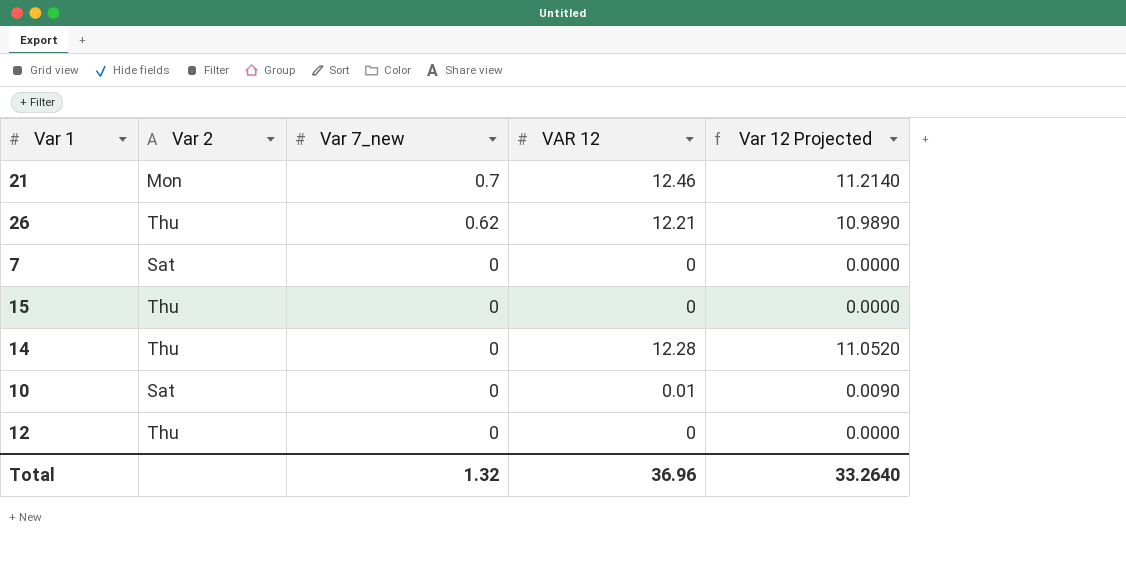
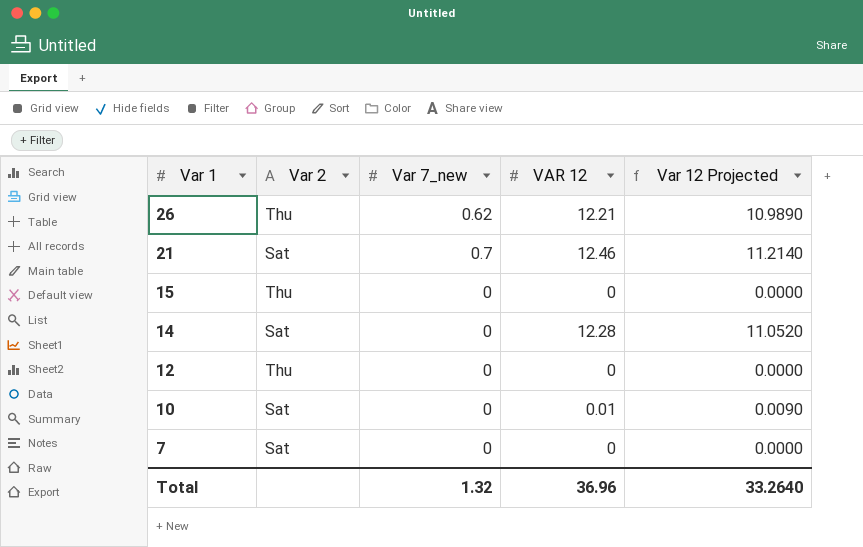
row order: Var 7_new descending -> Var 1 descending
21 | Var 2: Mon -> Sat
14 | Var 2: Thu -> Sat

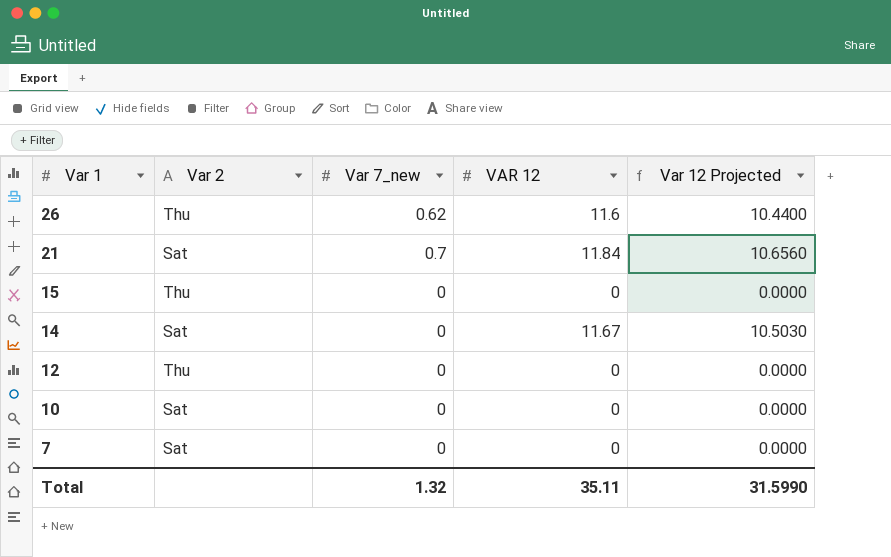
26 | VAR 12: 12.21 -> 11.6
26 | Var 12 Projected: 10.9890 -> 10.4400
21 | VAR 12: 12.46 -> 11.84
21 | Var 12 Projected: 11.2140 -> 10.6560
14 | VAR 12: 12.28 -> 11.67
14 | Var 12 Projected: 11.0520 -> 10.5030
10 | VAR 12: 0.01 -> 0
10 | Var 12 Projected: 0.0090 -> 0.0000
Total | VAR 12: 36.96 -> 35.11
Total | Var 12 Projected: 33.2640 -> 31.5990

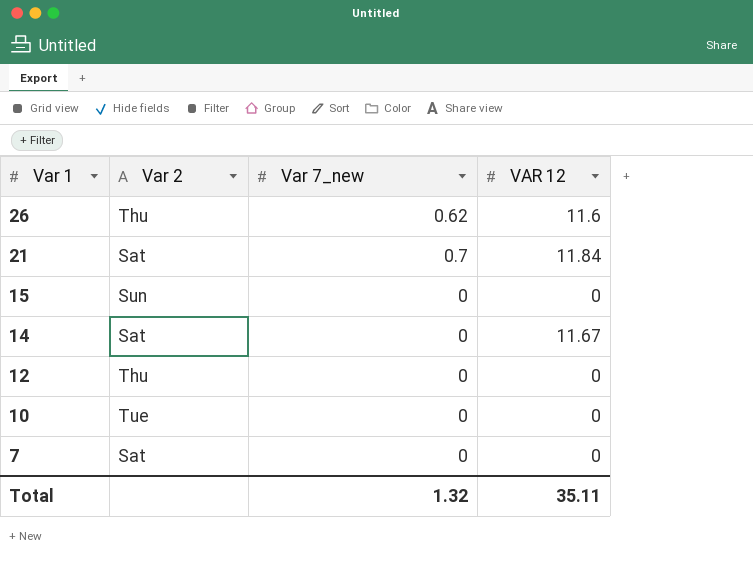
column Var 12 Projected | formula: [VAR 12] * 0.9 -> none
15 | Var 2: Thu -> Sun
10 | Var 2: Sat -> Tue

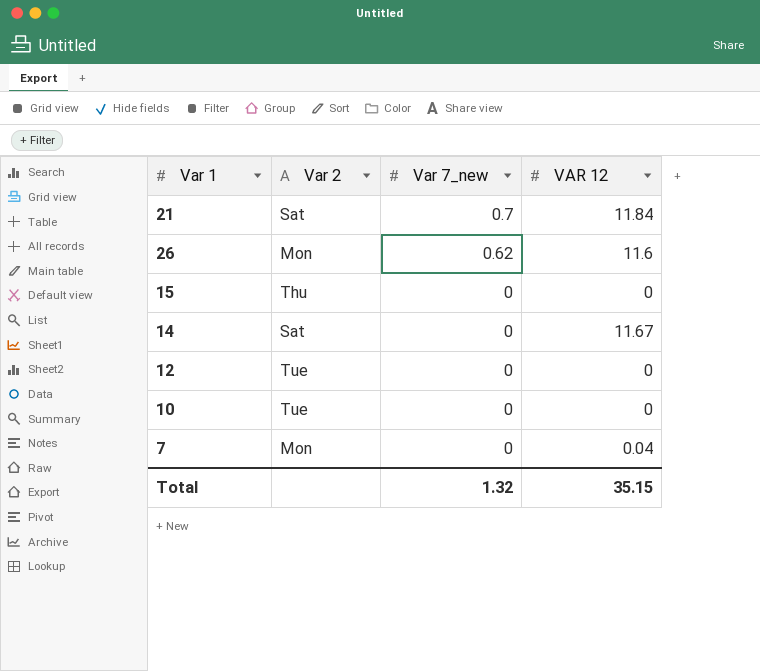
row order: Var 1 descending -> Var 7_new descending
26 | Var 2: Thu -> Mon
15 | Var 2: Sun -> Thu
12 | Var 2: Thu -> Tue
7 | Var 2: Sat -> Mon
7 | VAR 12: 0 -> 0.04
Total | VAR 12: 35.11 -> 35.15

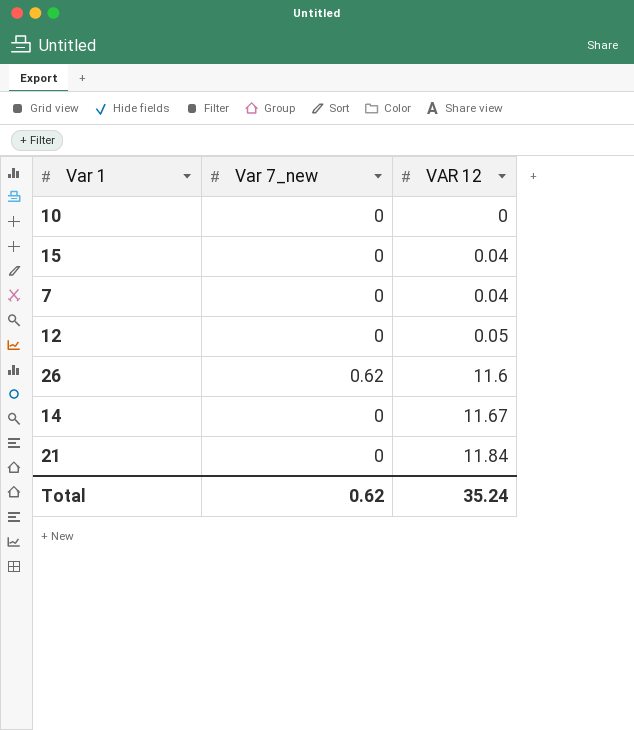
row order: Var 7_new descending -> VAR 12 ascending
column Var 2 | position: 2 -> none
15 | VAR 12: 0 -> 0.04
12 | VAR 12: 0 -> 0.05
21 | Var 7_new: 0.7 -> 0
Total | Var 7_new: 1.32 -> 0.62
Total | VAR 12: 35.15 -> 35.24

